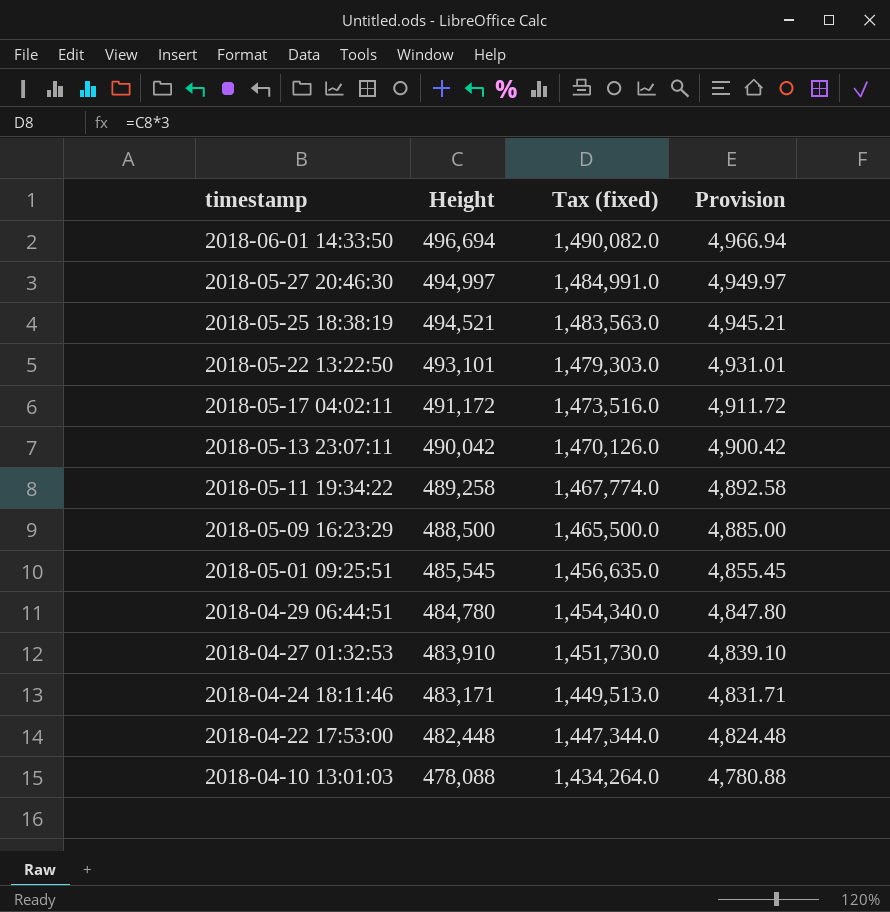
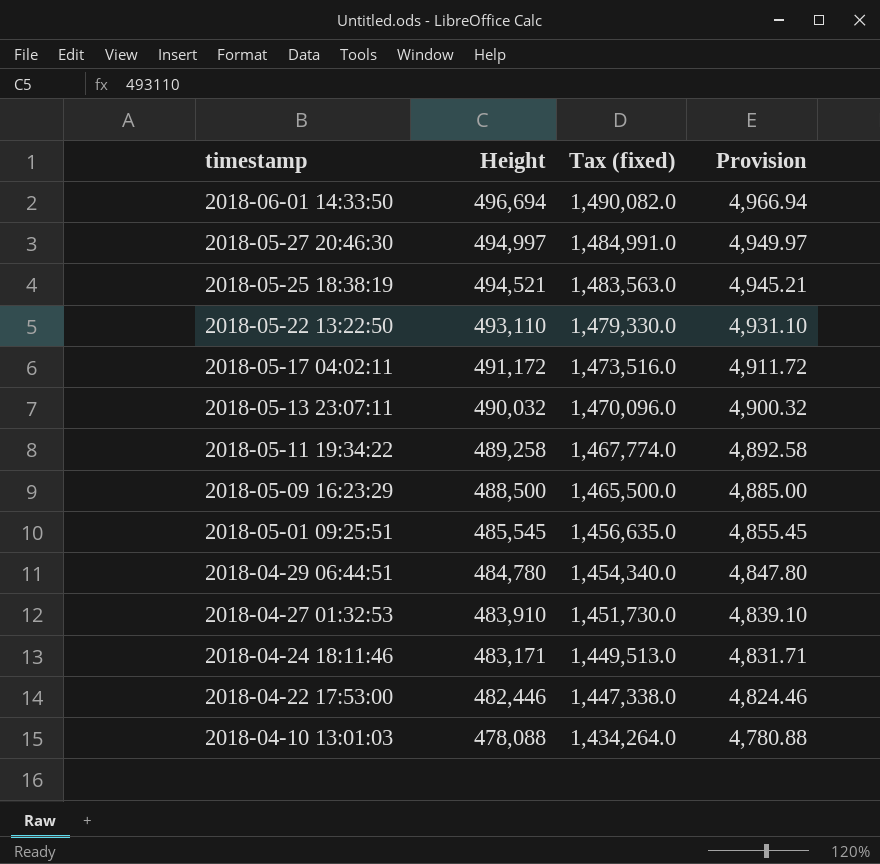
2018-05-22 13:22:50 | Height: 493,101 -> 493,110
2018-05-22 13:22:50 | Tax (fixed): 1,479,303.0 -> 1,479,330.0
2018-05-22 13:22:50 | Provision: 4,931.01 -> 4,931.10
2018-05-13 23:07:11 | Height: 490,042 -> 490,032
2018-05-13 23:07:11 | Tax (fixed): 1,470,126.0 -> 1,470,096.0
2018-05-13 23:07:11 | Provision: 4,900.42 -> 4,900.32
2018-04-22 17:53:00 | Height: 482,448 -> 482,446
2018-04-22 17:53:00 | Tax (fixed): 1,447,344.0 -> 1,447,338.0
2018-04-22 17:53:00 | Provision: 4,824.48 -> 4,824.46

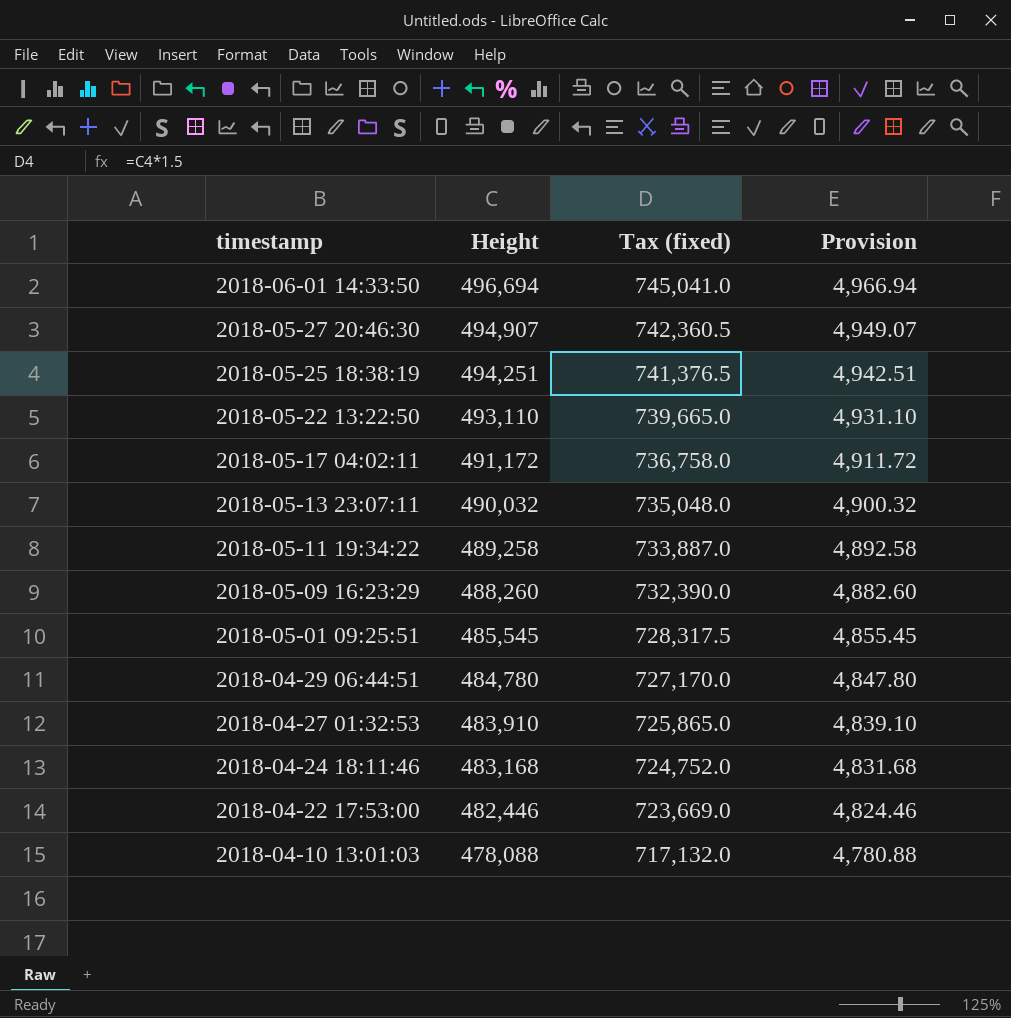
column Tax (fixed) | formula: [Height] * 3 -> [Height] * 1.5
2018-05-27 20:46:30 | Height: 494,997 -> 494,907
2018-05-27 20:46:30 | Provision: 4,949.97 -> 4,949.07
2018-05-25 18:38:19 | Height: 494,521 -> 494,251
2018-05-25 18:38:19 | Provision: 4,945.21 -> 4,942.51
2018-05-09 16:23:29 | Height: 488,500 -> 488,260
2018-05-09 16:23:29 | Provision: 4,885.00 -> 4,882.60
2018-04-24 18:11:46 | Height: 483,171 -> 483,168
2018-04-24 18:11:46 | Provision: 4,831.71 -> 4,831.68

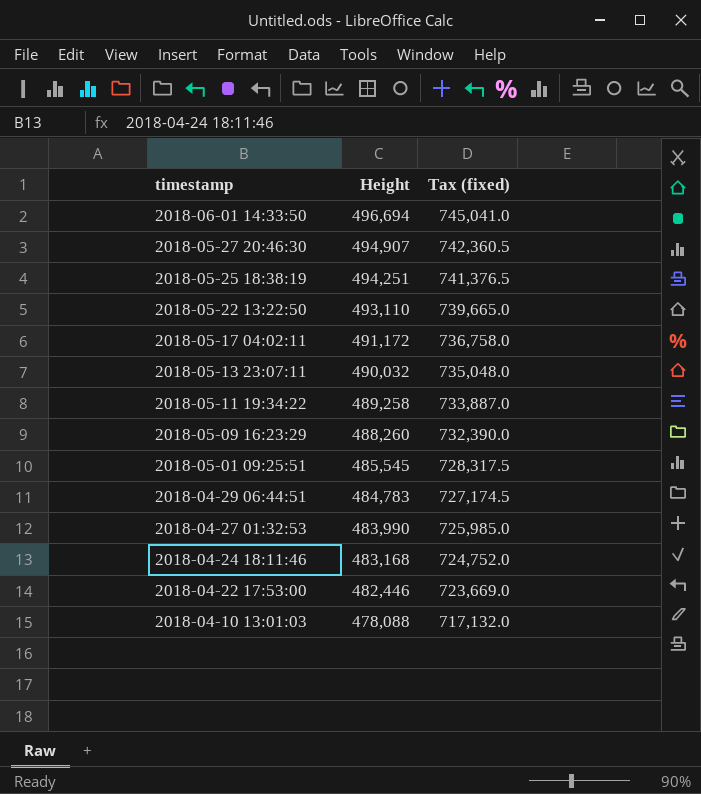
column Provision | formula: [Height] * 0.01 -> none
2018-04-29 06:44:51 | Height: 484,780 -> 484,783
2018-04-29 06:44:51 | Tax (fixed): 727,170.0 -> 727,174.5
2018-04-27 01:32:53 | Height: 483,910 -> 483,990
2018-04-27 01:32:53 | Tax (fixed): 725,865.0 -> 725,985.0

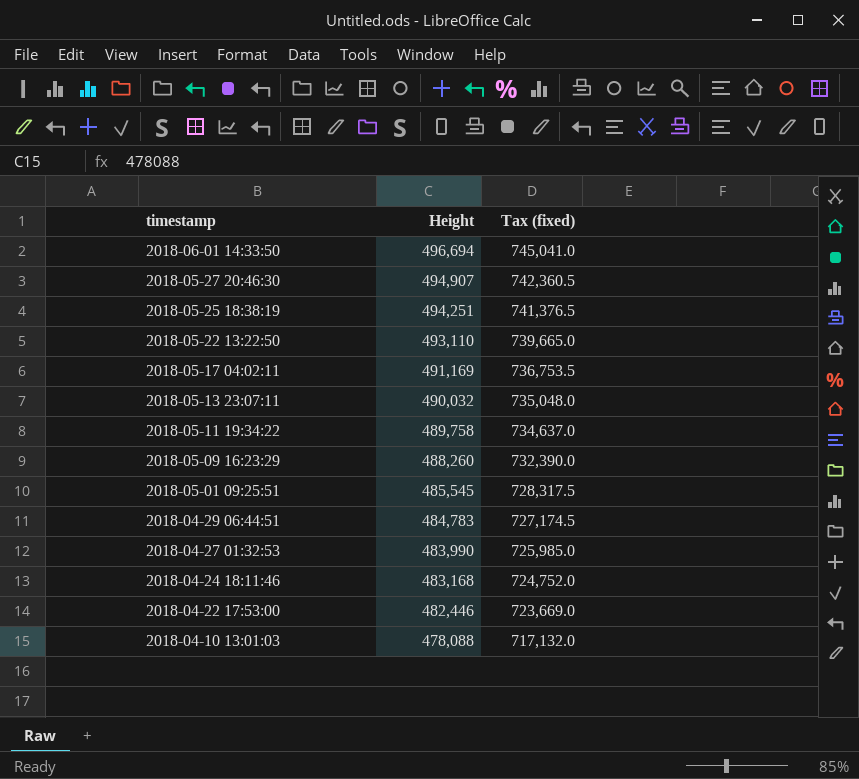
2018-05-17 04:02:11 | Height: 491,172 -> 491,169
2018-05-17 04:02:11 | Tax (fixed): 736,758.0 -> 736,753.5
2018-05-11 19:34:22 | Height: 489,258 -> 489,758
2018-05-11 19:34:22 | Tax (fixed): 733,887.0 -> 734,637.0

